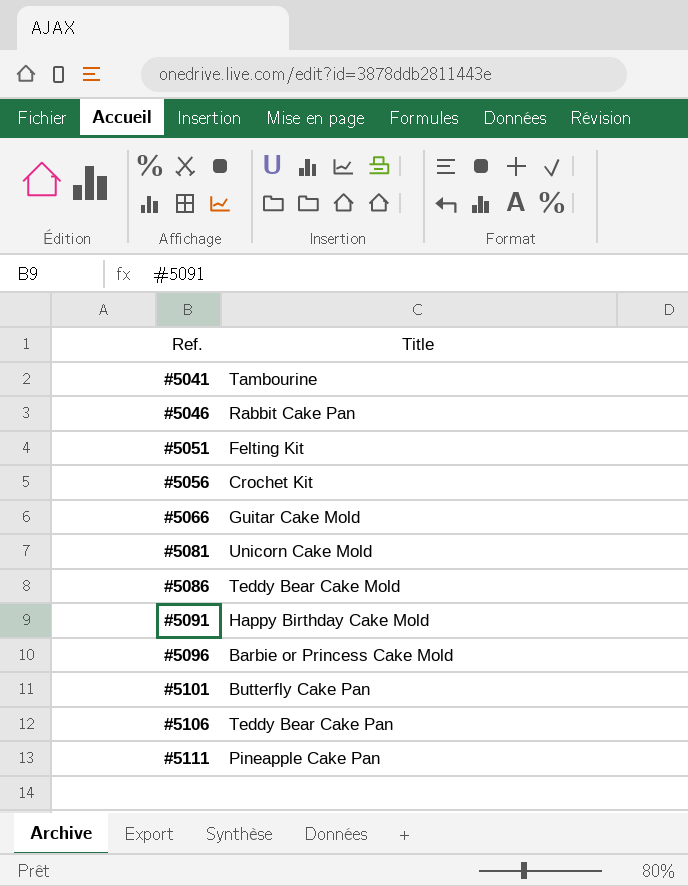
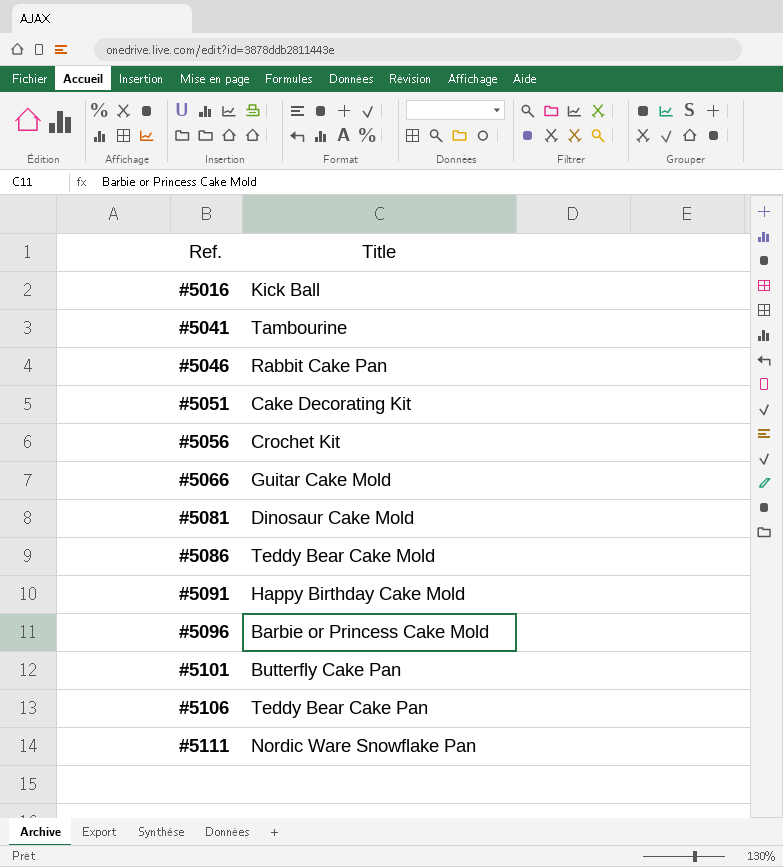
row #5016: none -> Kick Ball
#5051 | Title: Felting Kit -> Cake Decorating Kit
#5081 | Title: Unicorn Cake Mold -> Dinosaur Cake Mold
#5111 | Title: Pineapple Cake Pan -> Nordic Ware Snowflake Pan

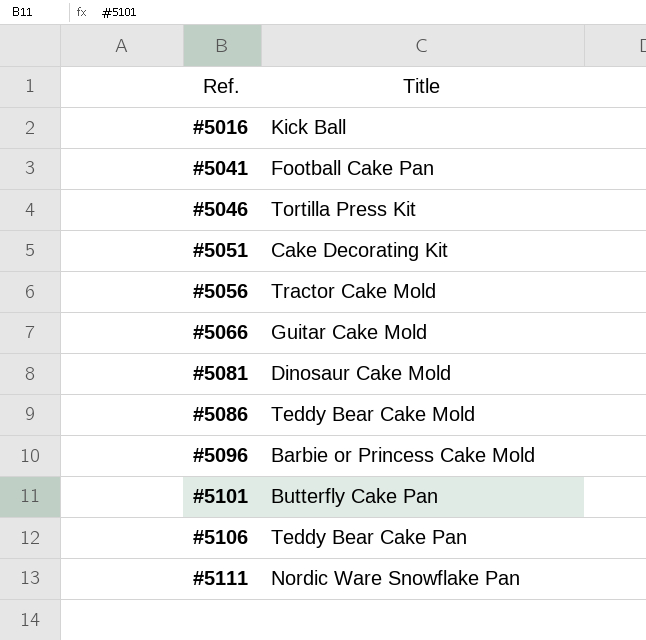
row #5091: Happy Birthday Cake Mold -> none
#5041 | Title: Tambourine -> Football Cake Pan
#5046 | Title: Rabbit Cake Pan -> Tortilla Press Kit
#5056 | Title: Crochet Kit -> Tractor Cake Mold

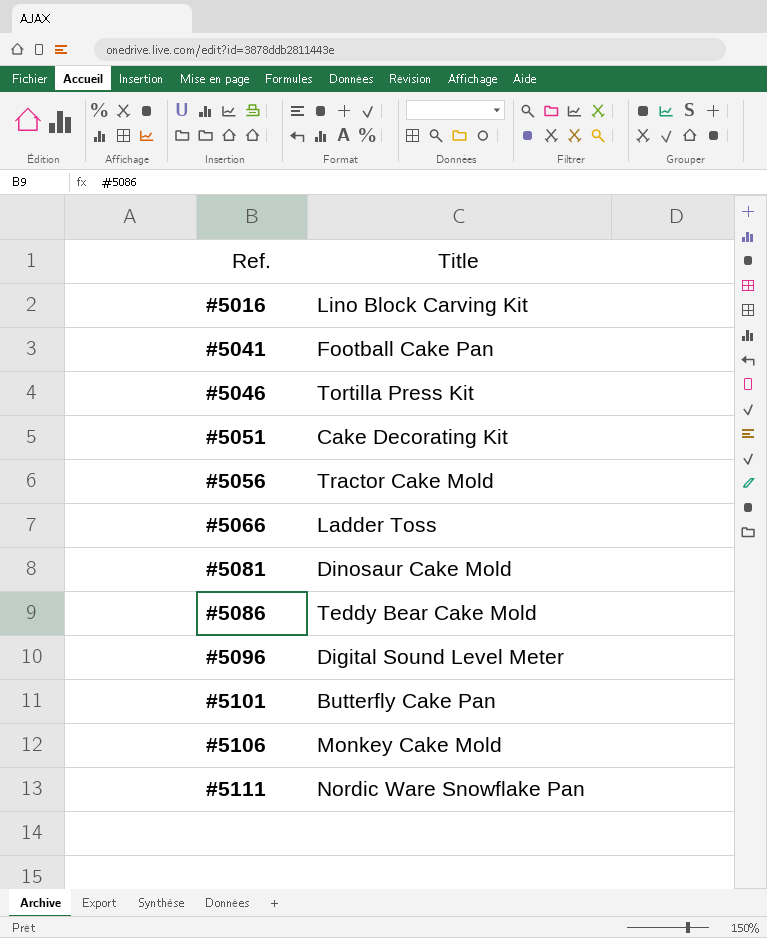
#5016 | Title: Kick Ball -> Lino Block Carving Kit
#5066 | Title: Guitar Cake Mold -> Ladder Toss
#5096 | Title: Barbie or Princess Cake Mold -> Digital Sound Level Meter
#5106 | Title: Teddy Bear Cake Pan -> Monkey Cake Mold

